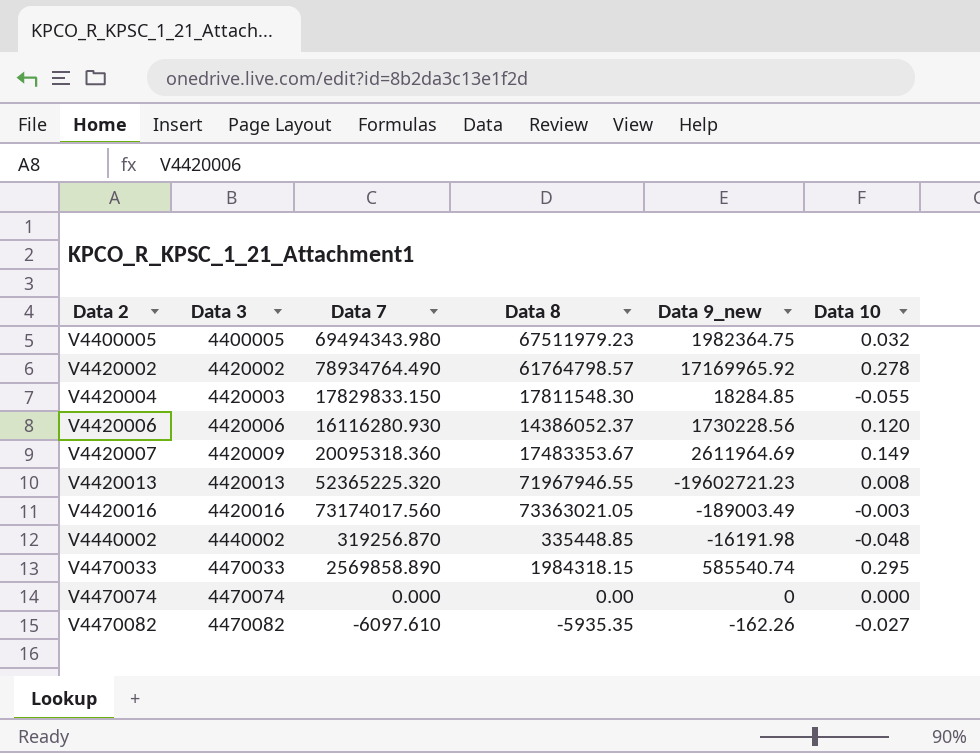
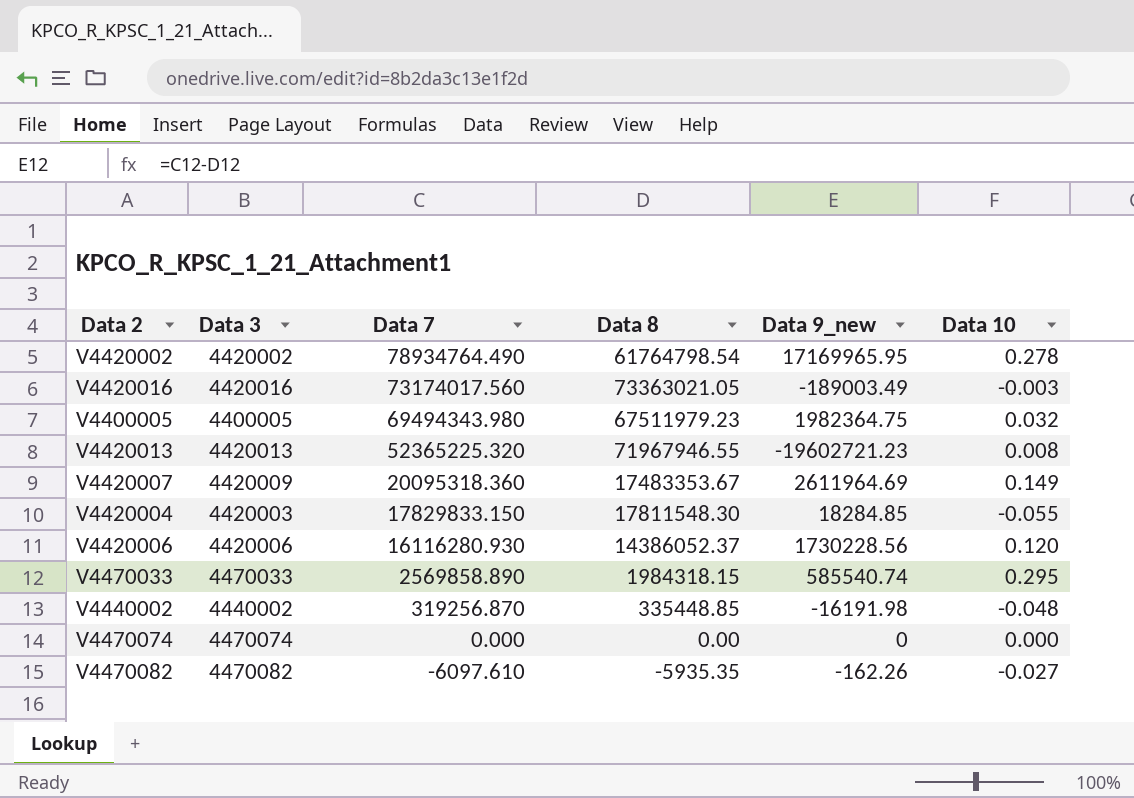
row order: Data 2 ascending -> Data 7 descending
V4420002 | Data 8: 61764798.57 -> 61764798.54
V4420002 | Data 9_new: 17169965.92 -> 17169965.95

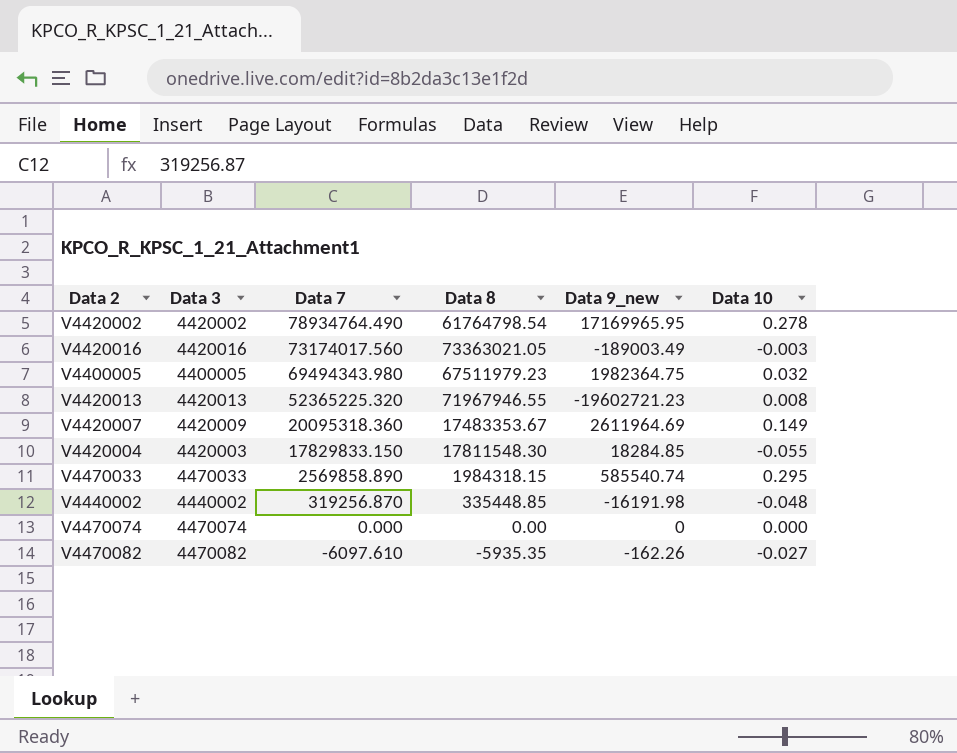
row V4420006: 4420006 | 16116280.930 | 14386052.37 | 1730228.56 | 0.120 -> none

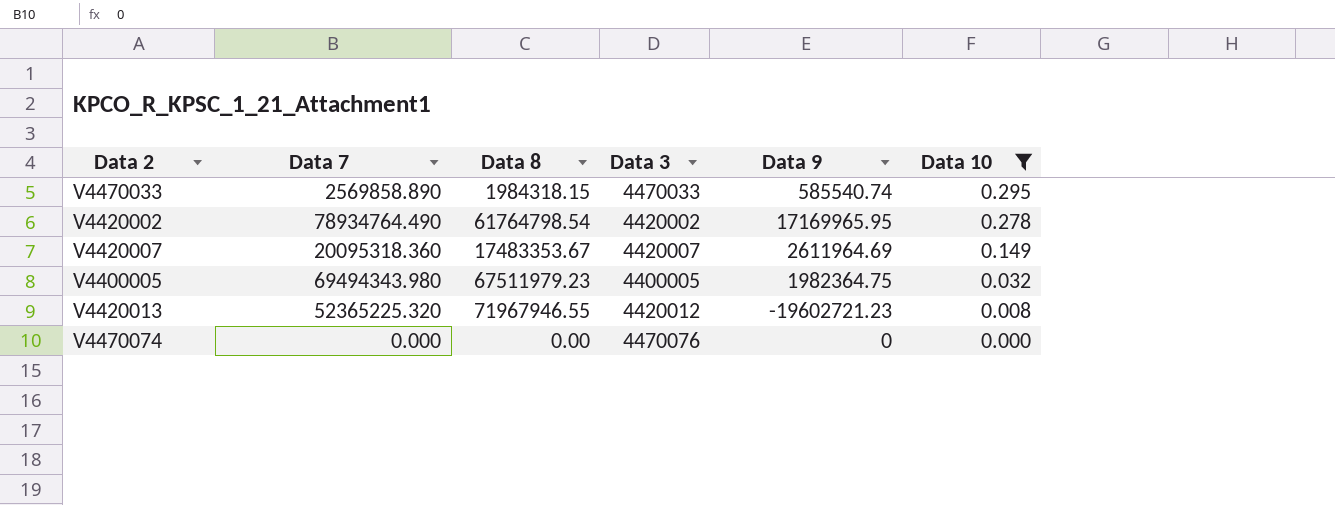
filter: none -> Data 10 >= 0.000
row order: Data 7 descending -> Data 10 descending
column Data 3 | position: 2 -> 4
column name: Data 9_new -> Data 9
V4420007 | Data 3: 4420009 -> 4420007
V4420013 | Data 3: 4420013 -> 4420012
V4470074 | Data 3: 4470074 -> 4470076

